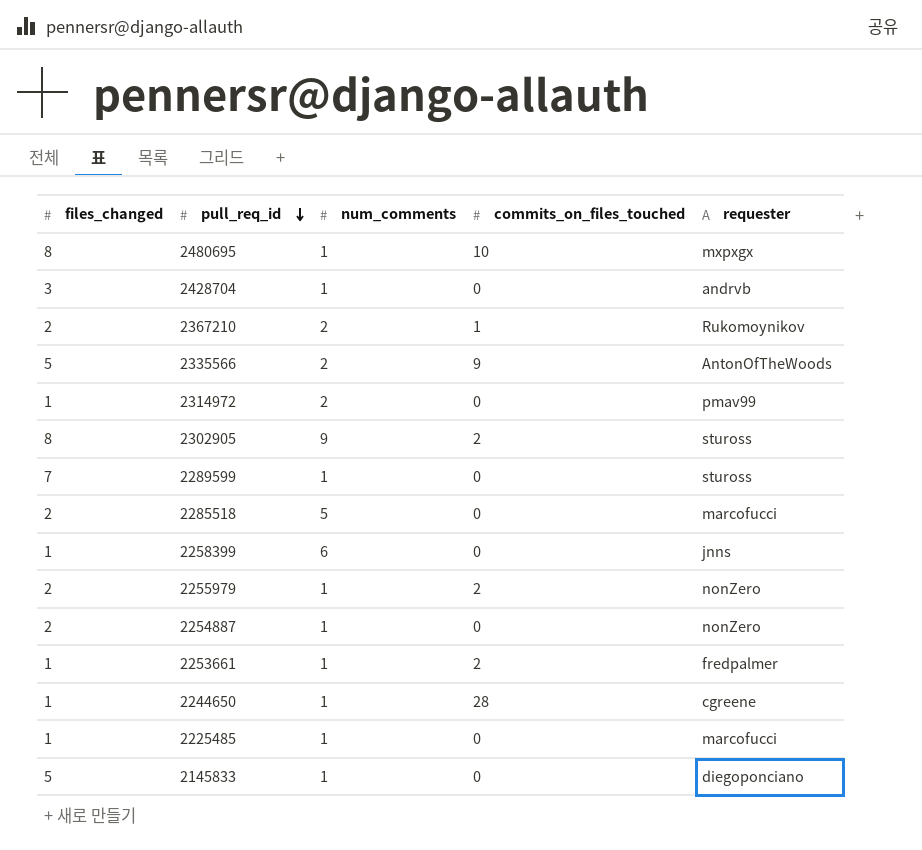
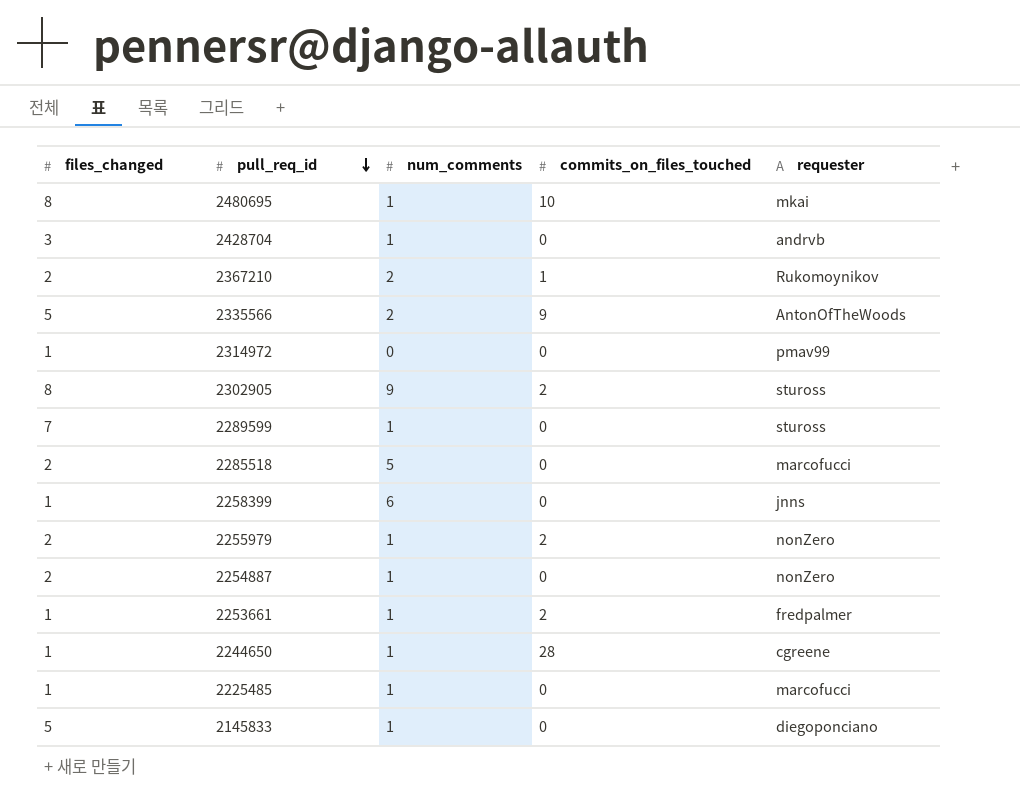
2480695 | requester: mxpxgx -> mkai
2314972 | num_comments: 2 -> 0

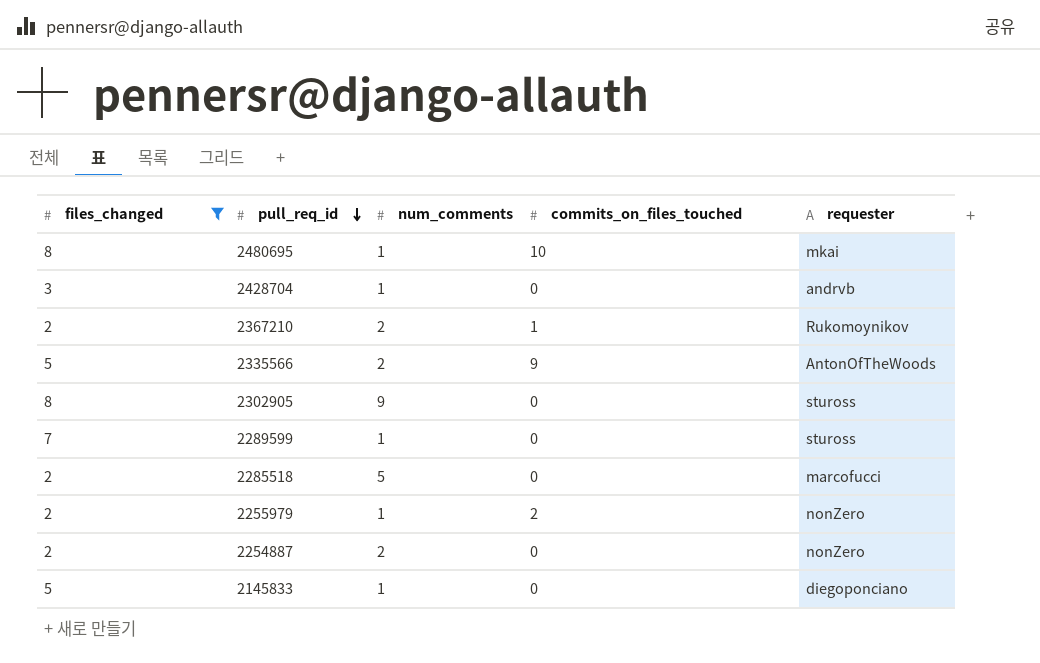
filter: none -> files_changed != 1
2302905 | commits_on_files_touched: 2 -> 0
2254887 | num_comments: 1 -> 2

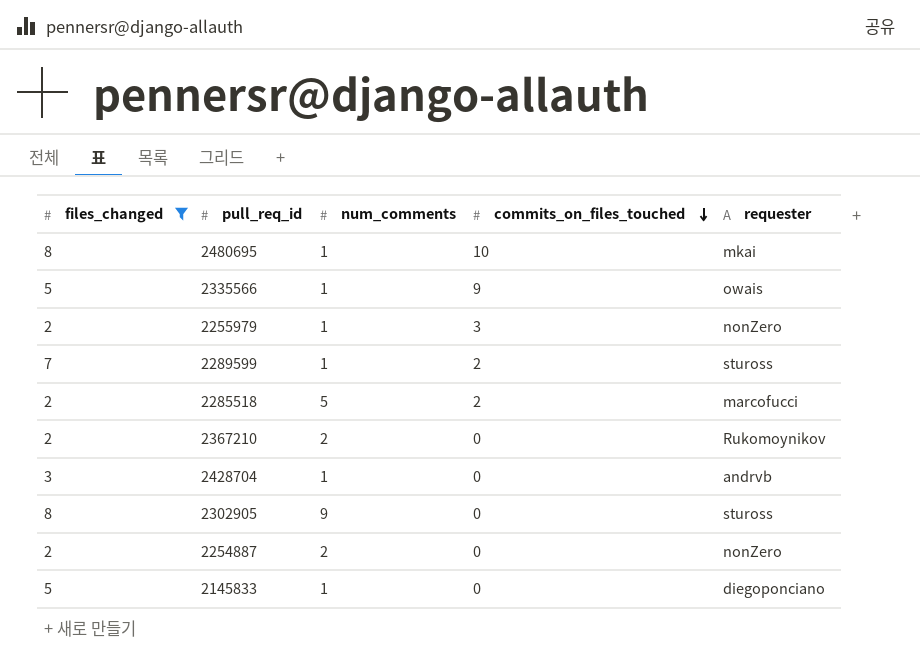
row order: pull_req_id descending -> commits_on_files_touched descending
2335566 | num_comments: 2 -> 1
2335566 | requester: AntonOfTheWoods -> owais
2255979 | commits_on_files_touched: 2 -> 3
2289599 | commits_on_files_touched: 0 -> 2
2285518 | commits_on_files_touched: 0 -> 2
2367210 | commits_on_files_touched: 1 -> 0

